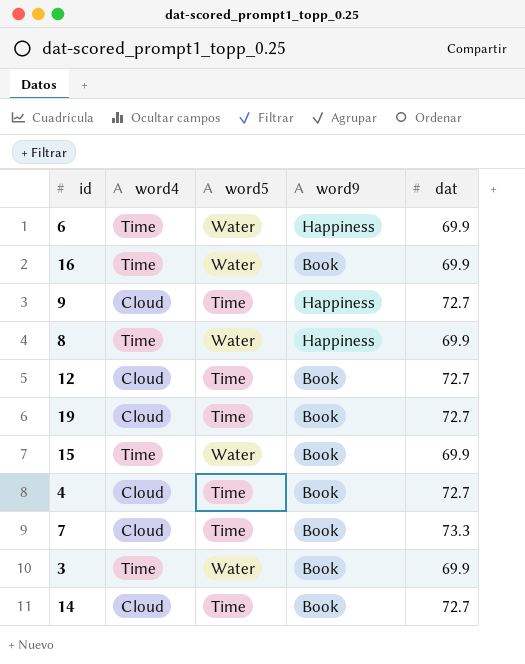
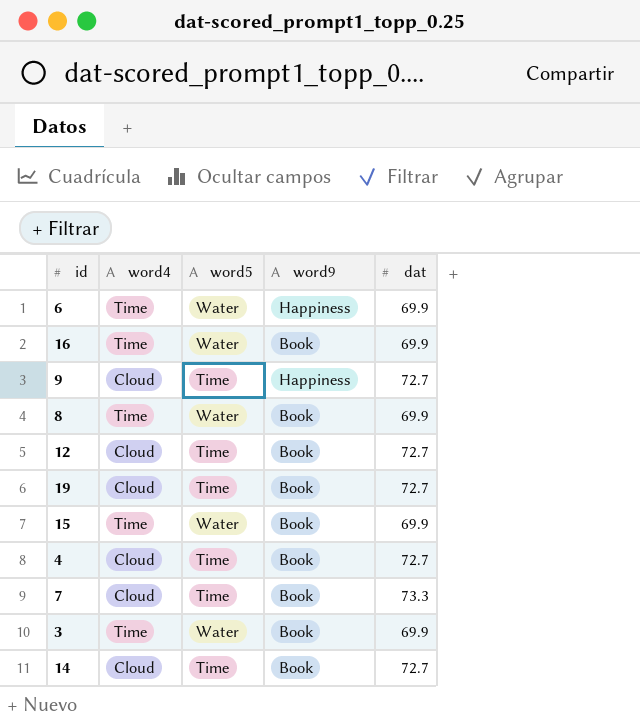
8 | word9: Happiness -> Book

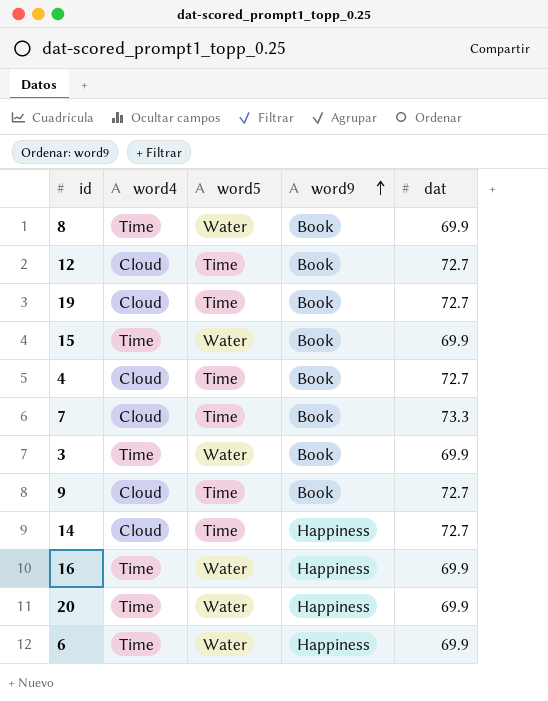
row order: none -> word9 ascending
9 | word9: Happiness -> Book
14 | word9: Book -> Happiness
16 | word9: Book -> Happiness
row 20: none -> Time | Water | Happiness | 69.9

